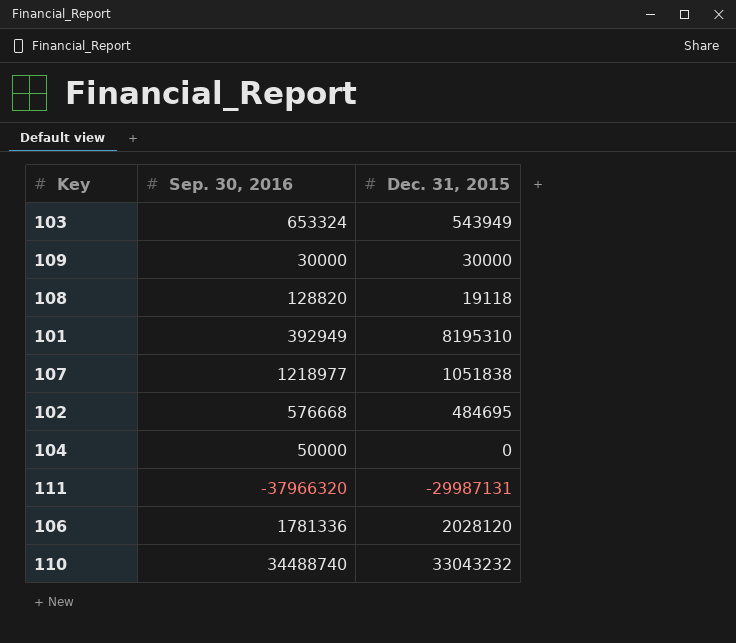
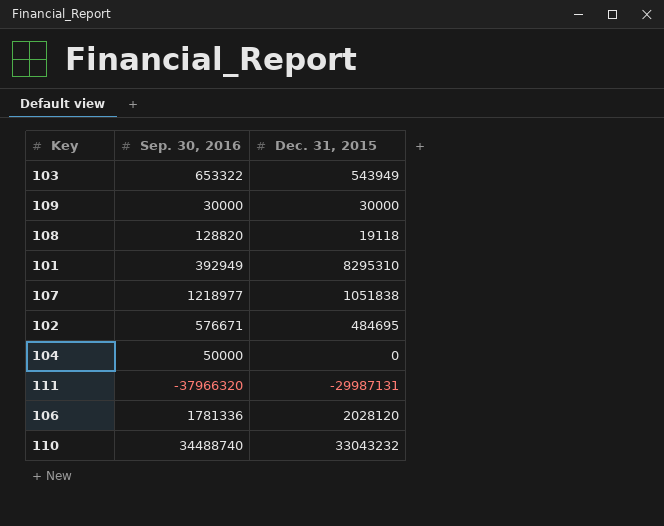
103 | Sep. 30, 2016: 653324 -> 653322
101 | Dec. 31, 2015: 8195310 -> 8295310
102 | Sep. 30, 2016: 576668 -> 576671

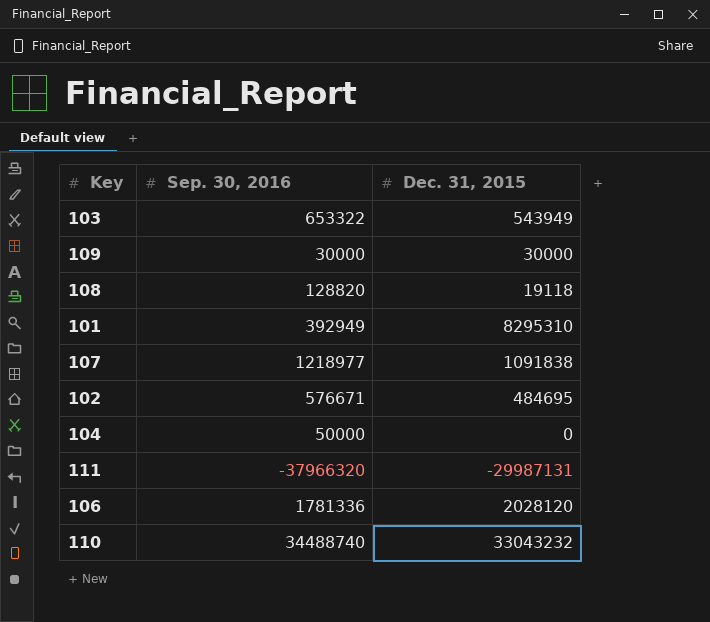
107 | Dec. 31, 2015: 1051838 -> 1091838

